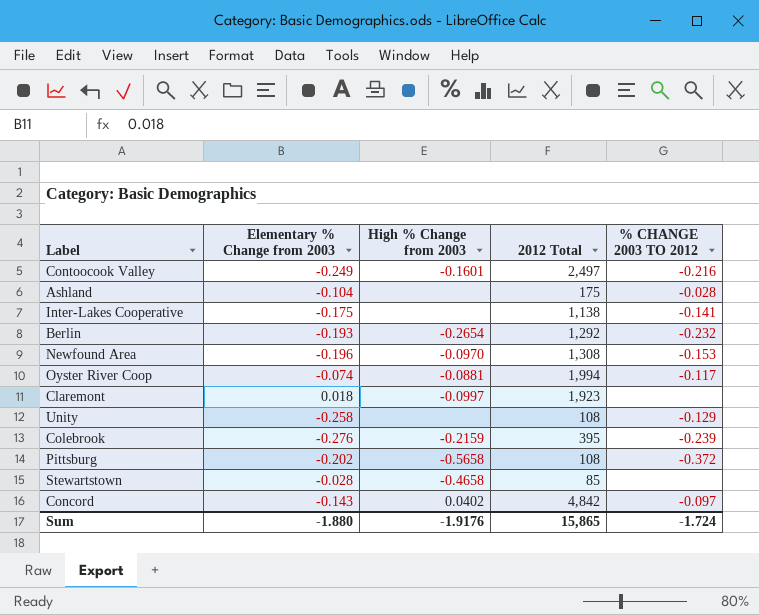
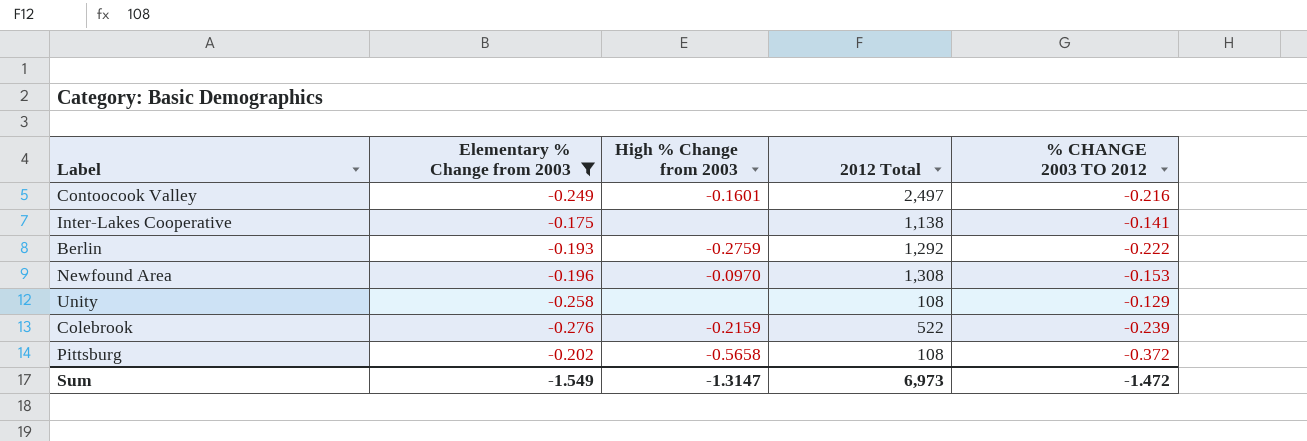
filter: none -> Elementary % Change from 2003 <= -0.175
Berlin | High % Change from 2003: -0.2654 -> -0.2759
Berlin | % CHANGE 2003 TO 2012: -0.232 -> -0.222
Colebrook | 2012 Total: 395 -> 522
Sum | Elementary % Change from 2003: -1.880 -> -1.549
Sum | High % Change from 2003: -1.9176 -> -1.3147
Sum | 2012 Total: 15,865 -> 6,973
Sum | % CHANGE 2003 TO 2012: -1.724 -> -1.472

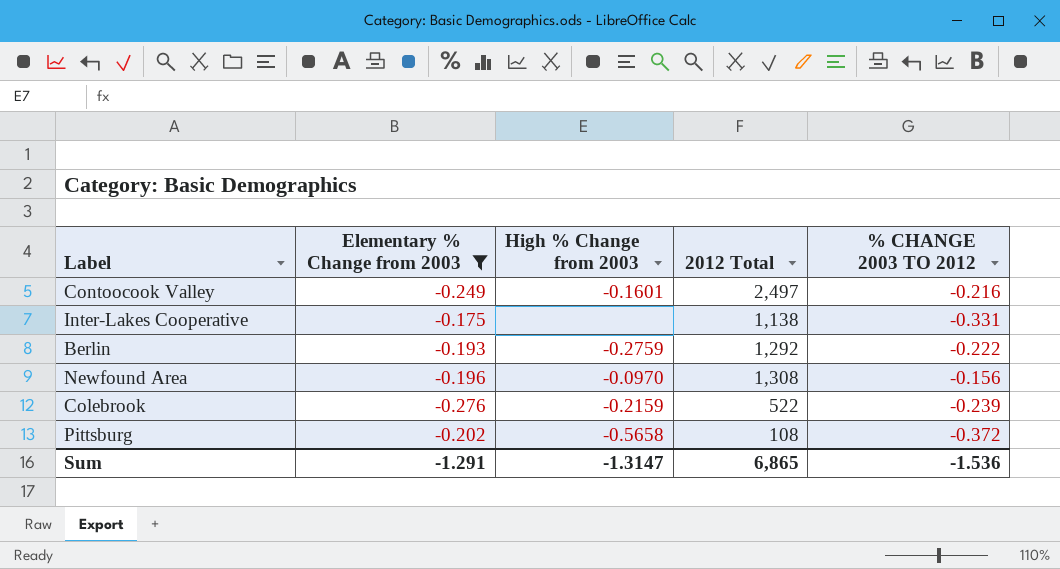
row Unity: -0.258 | none | 108 | -0.129 -> none
Inter-Lakes Cooperative | % CHANGE 2003 TO 2012: -0.141 -> -0.331
Newfound Area | % CHANGE 2003 TO 2012: -0.153 -> -0.156
Sum | Elementary % Change from 2003: -1.549 -> -1.291
Sum | 2012 Total: 6,973 -> 6,865
Sum | % CHANGE 2003 TO 2012: -1.472 -> -1.536

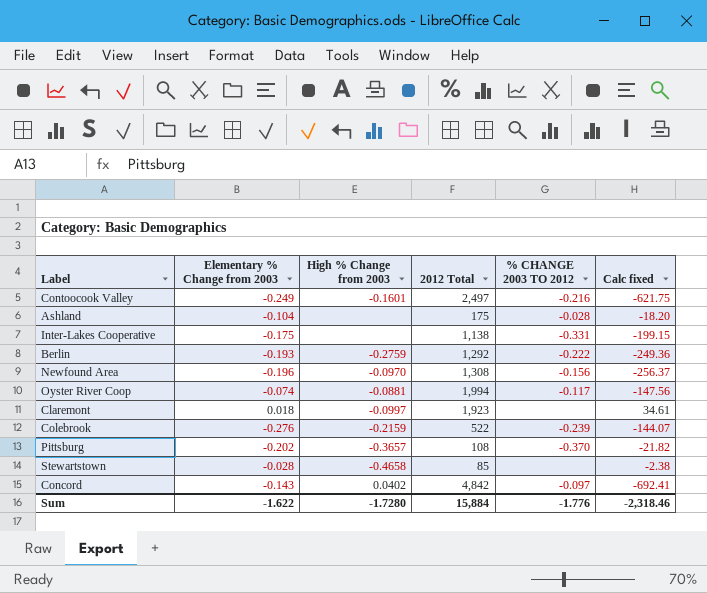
filter: Elementary % Change from 2003 <= -0.175 -> none
column Calc fixed | formula: none -> [Elementary % Change from 2003] * [2012 Total]
Pittsburg | High % Change from 2003: -0.5658 -> -0.3657
Pittsburg | % CHANGE 2003 TO 2012: -0.372 -> -0.370
Sum | Elementary % Change from 2003: -1.291 -> -1.622
Sum | High % Change from 2003: -1.3147 -> -1.7280
Sum | 2012 Total: 6,865 -> 15,884
Sum | % CHANGE 2003 TO 2012: -1.536 -> -1.776

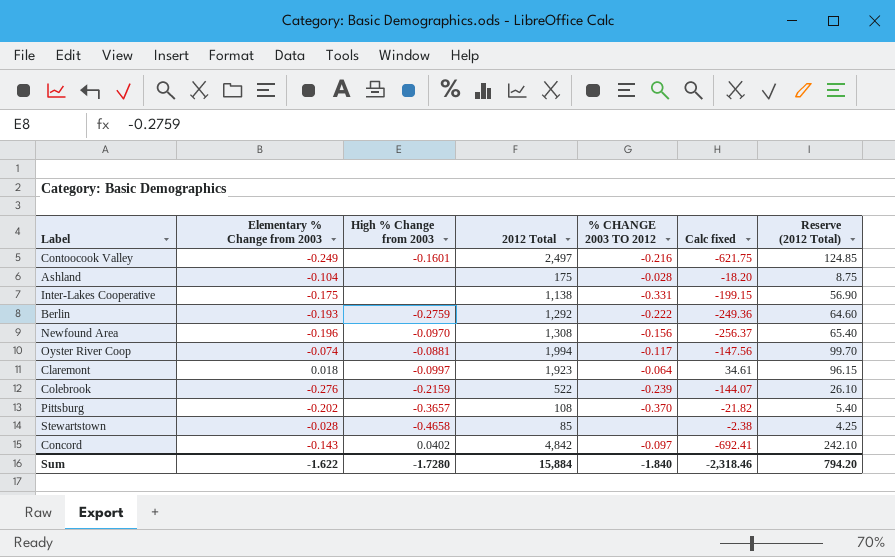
column Reserve (2012 Total) | formula: none -> [2012 Total] * 0.05
Claremont | % CHANGE 2003 TO 2012: none -> -0.064
Sum | % CHANGE 2003 TO 2012: -1.776 -> -1.840

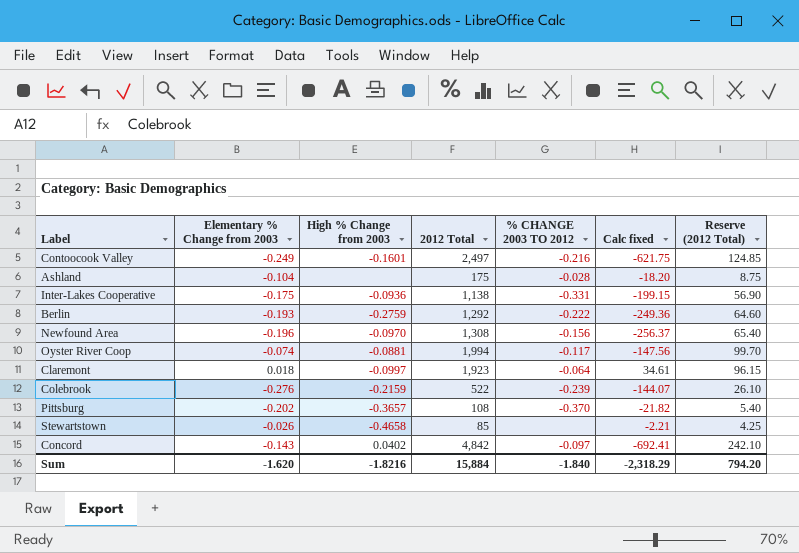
Inter-Lakes Cooperative | High % Change from 2003: none -> -0.0936
Stewartstown | Elementary % Change from 2003: -0.028 -> -0.026
Stewartstown | Calc fixed: -2.38 -> -2.21
Sum | Elementary % Change from 2003: -1.622 -> -1.620
Sum | High % Change from 2003: -1.7280 -> -1.8216
Sum | Calc fixed: -2,318.46 -> -2,318.29

